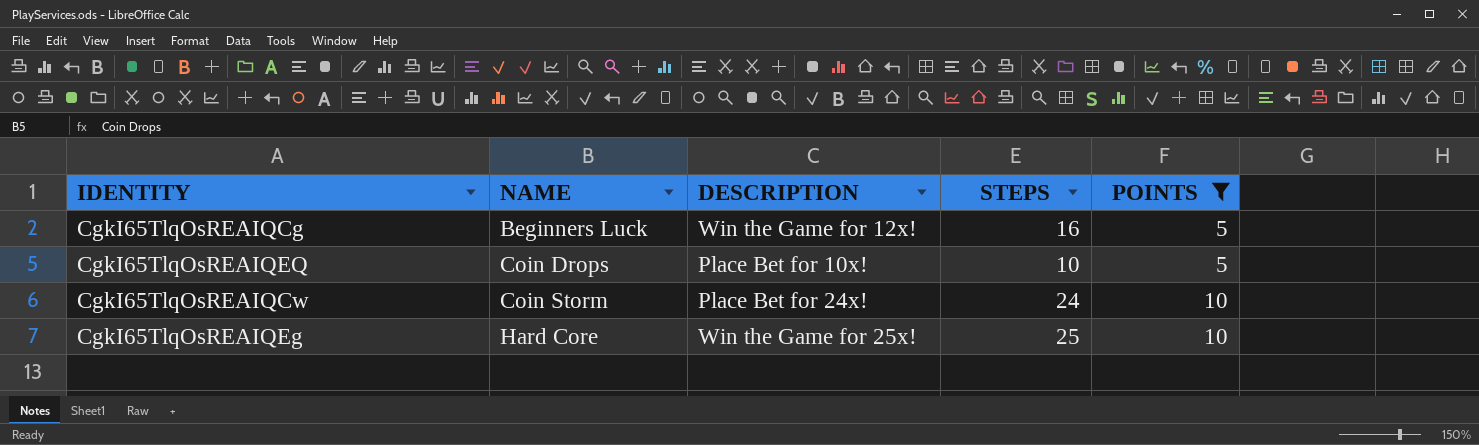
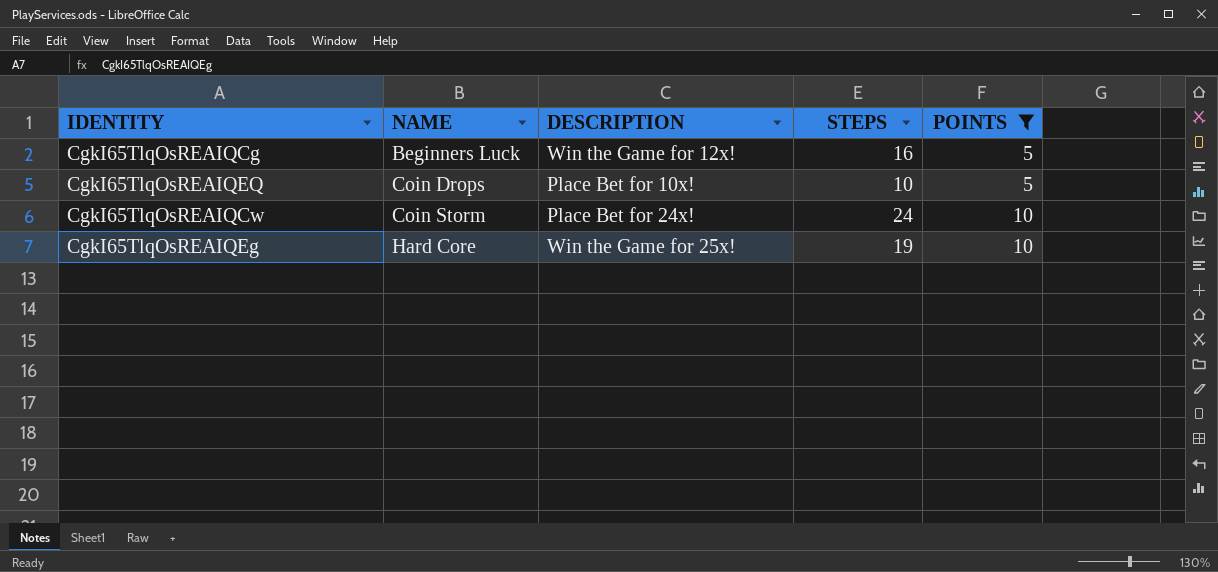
CgkI65TlqOsREAIQEg | STEPS: 25 -> 19

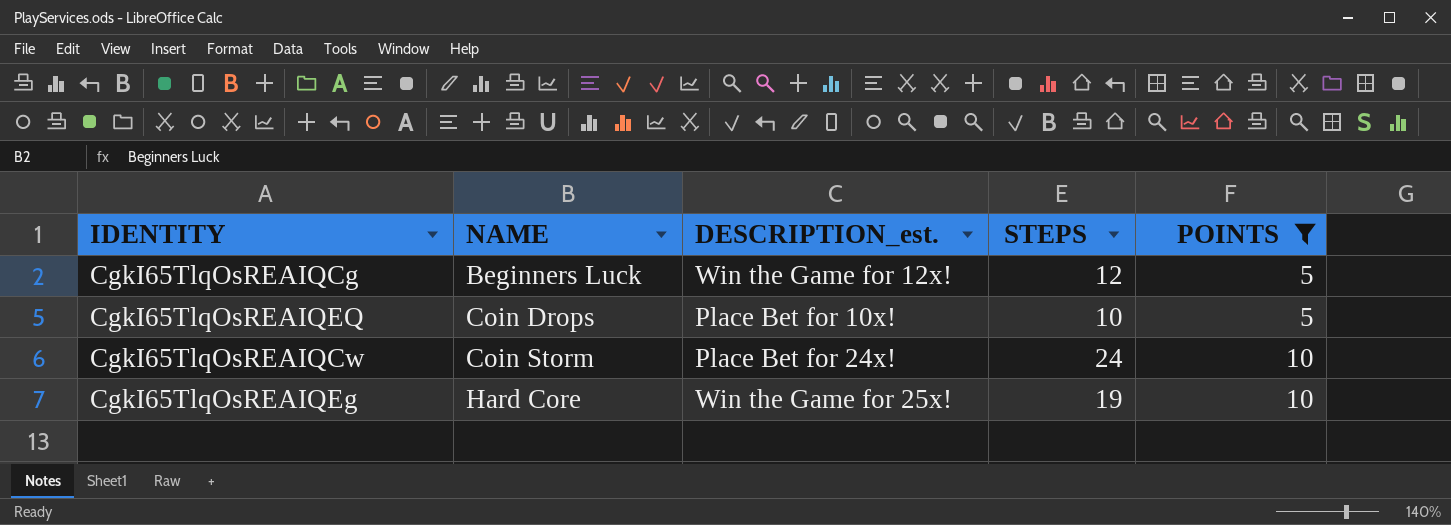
column name: DESCRIPTION -> DESCRIPTION_est.
CgkI65TlqOsREAIQCg | STEPS: 16 -> 12

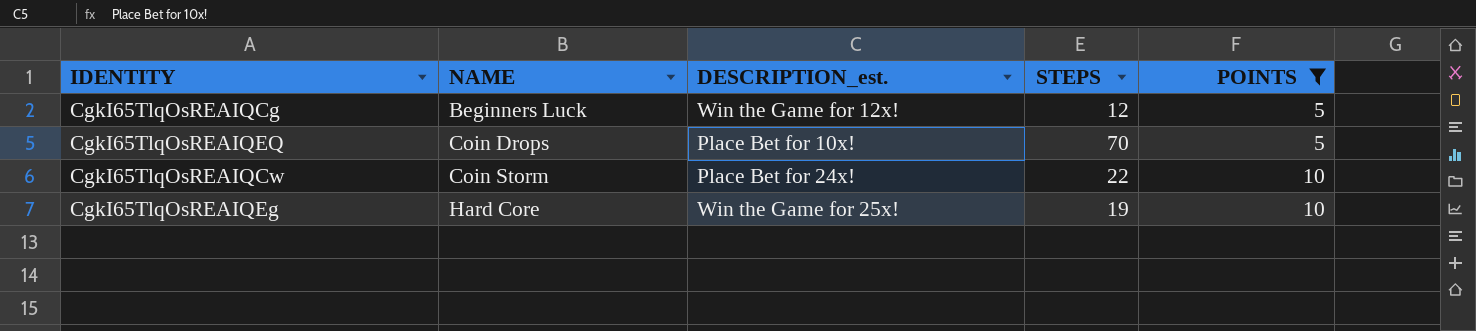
CgkI65TlqOsREAIQEQ | STEPS: 10 -> 70
CgkI65TlqOsREAIQCw | STEPS: 24 -> 22

